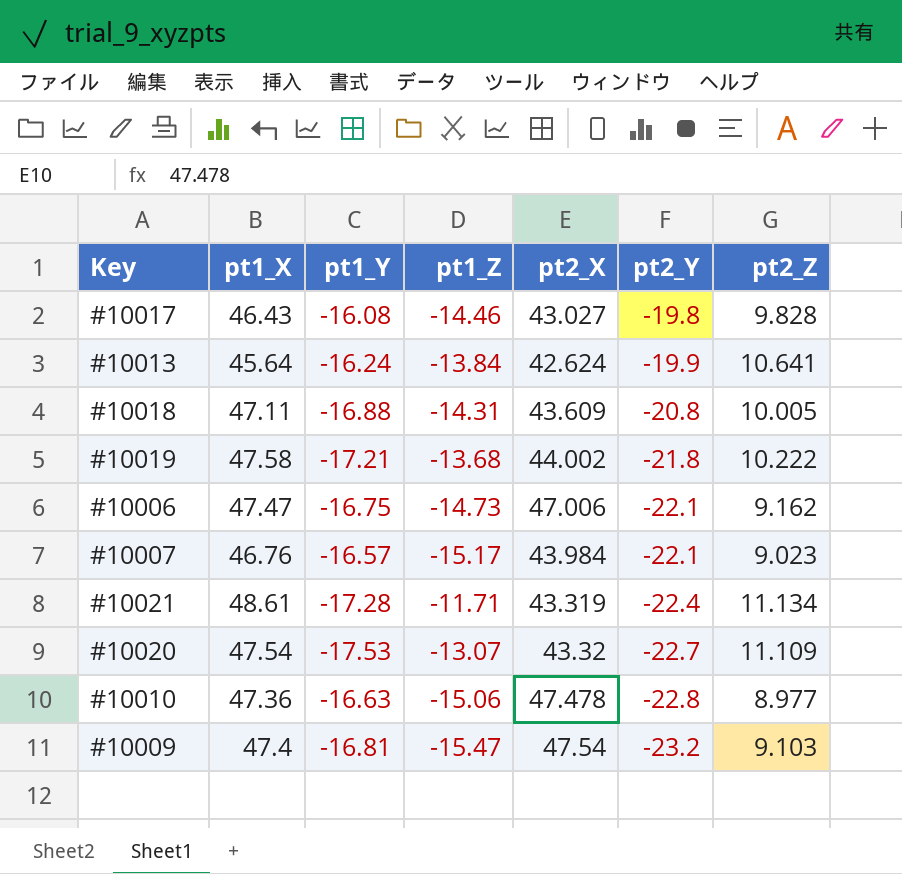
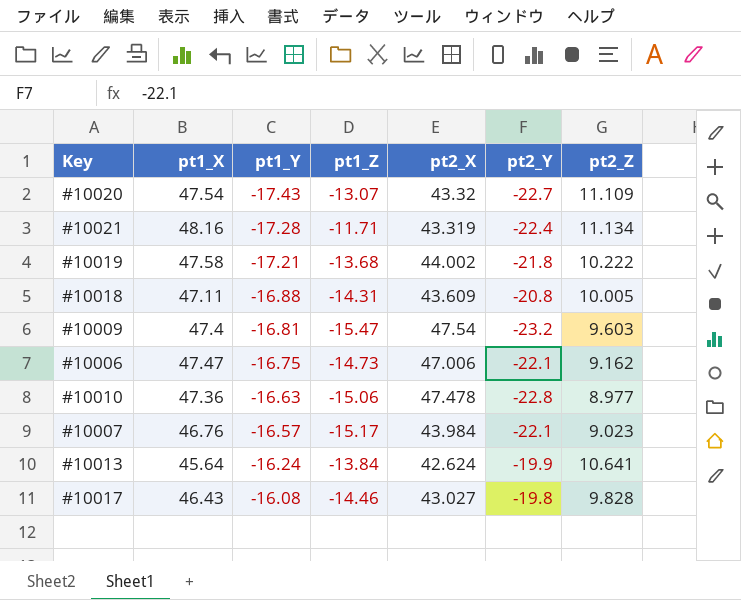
row order: pt2_Y descending -> pt1_Y ascending
#10020 | pt1_Y: -17.53 -> -17.43
#10021 | pt1_X: 48.61 -> 48.16
#10009 | pt2_Z: 9.103 -> 9.603

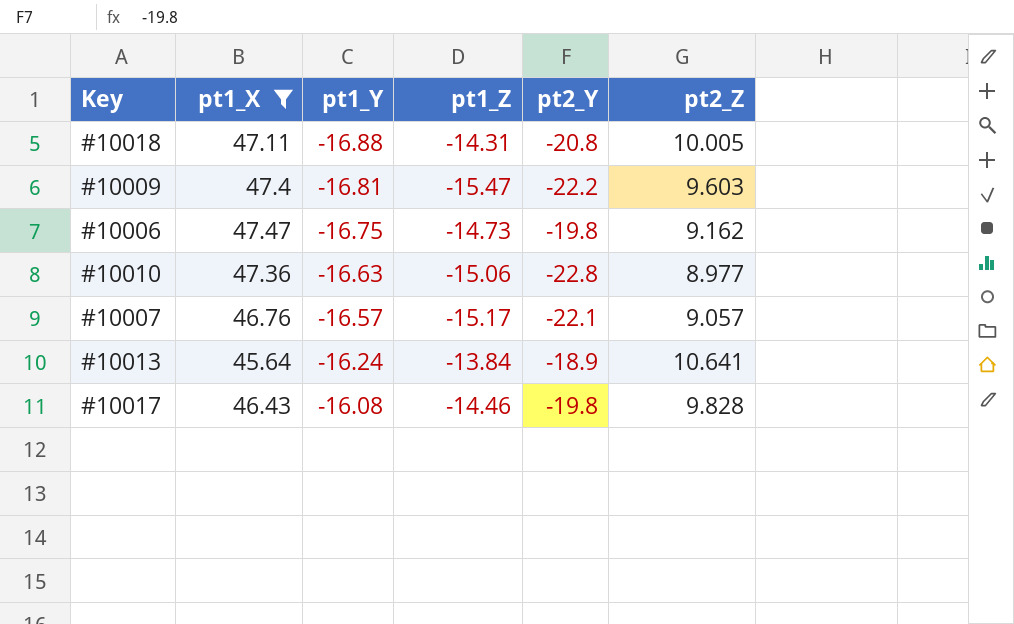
filter: none -> pt1_X <= 47.47
column pt2_X | position: 5 -> none
#10009 | pt2_Y: -23.2 -> -22.2
#10006 | pt2_Y: -22.1 -> -19.8
#10007 | pt2_Z: 9.023 -> 9.057
#10013 | pt2_Y: -19.9 -> -18.9

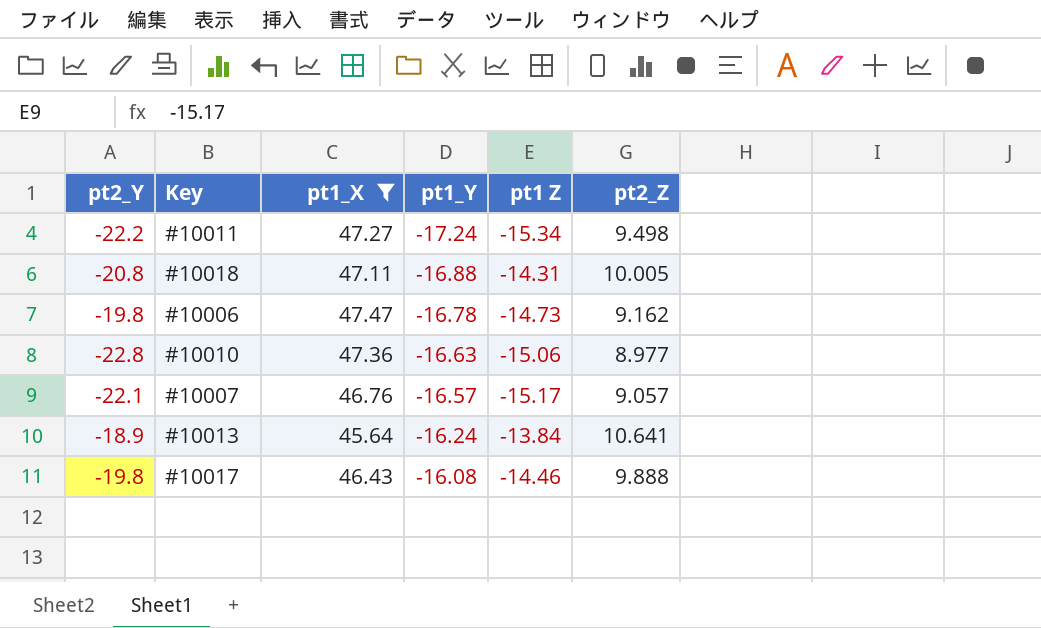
column pt2_Y | position: 5 -> 1
column name: pt1_Z -> pt1 Z
row #10009: 47.4 | -16.81 | -15.47 | -22.2 | 9.603 -> none
row #10011: none -> -22.2 | 47.27 | -17.24 | -15.34 | 9.498
#10006 | pt1_Y: -16.75 -> -16.78
#10017 | pt2_Z: 9.828 -> 9.888

